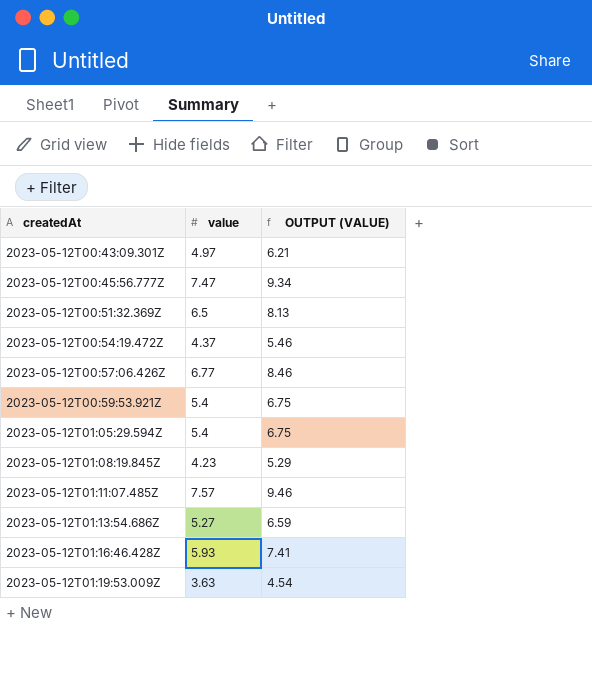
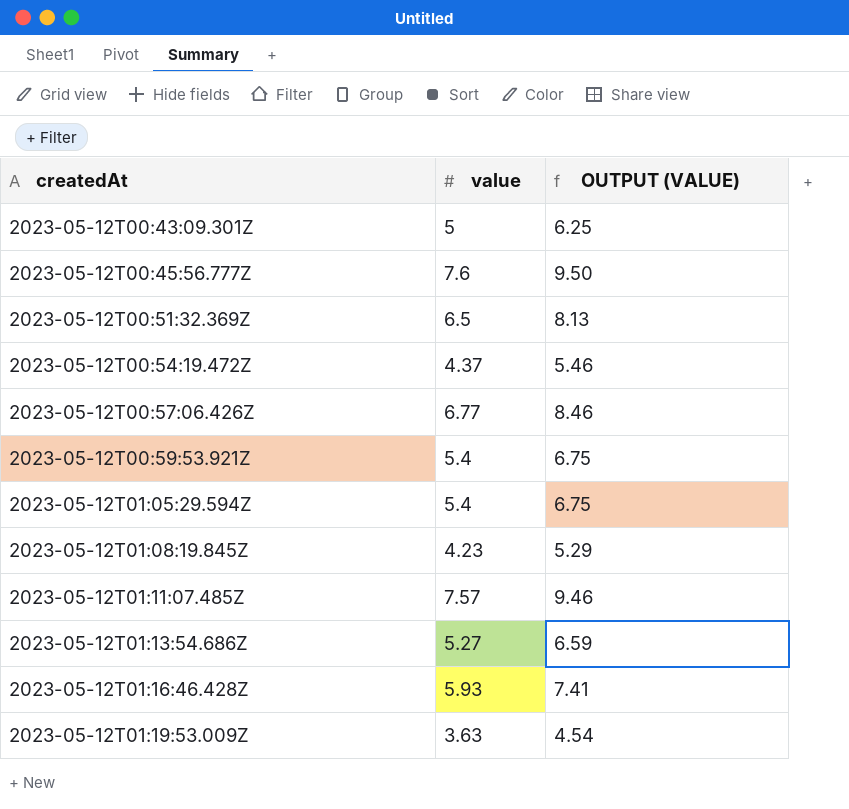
2023-05-12T00:43:09.301Z | value: 4.97 -> 5
2023-05-12T00:43:09.301Z | OUTPUT (VALUE): 6.21 -> 6.25
2023-05-12T00:45:56.777Z | value: 7.47 -> 7.6
2023-05-12T00:45:56.777Z | OUTPUT (VALUE): 9.34 -> 9.50

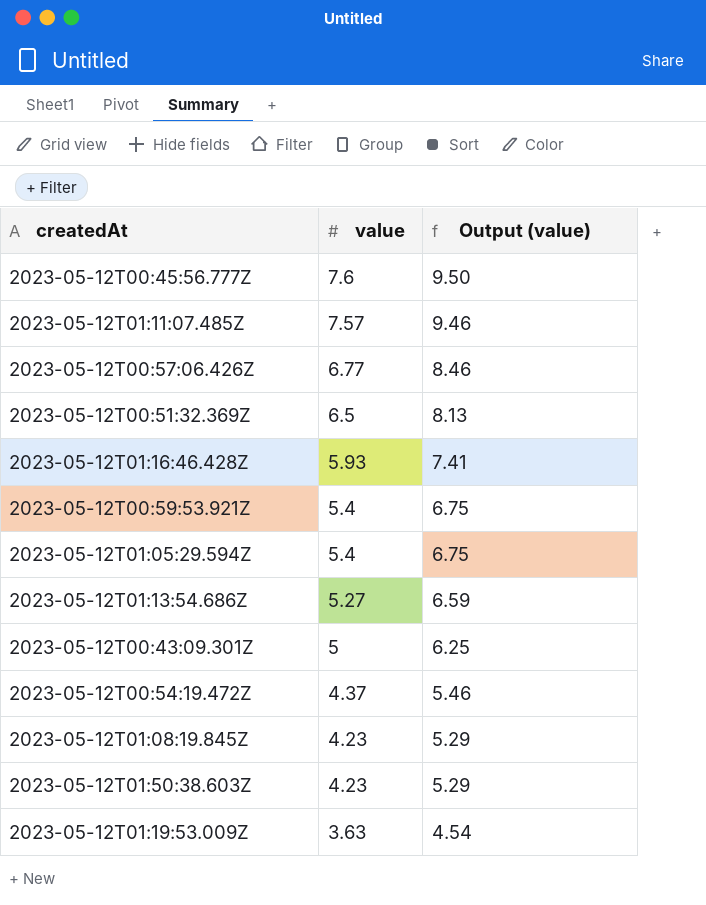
row order: createdAt ascending -> value descending
column name: OUTPUT (VALUE) -> Output (value)
row 2023-05-12T01:50:38.603Z: none -> 4.23 | 5.29

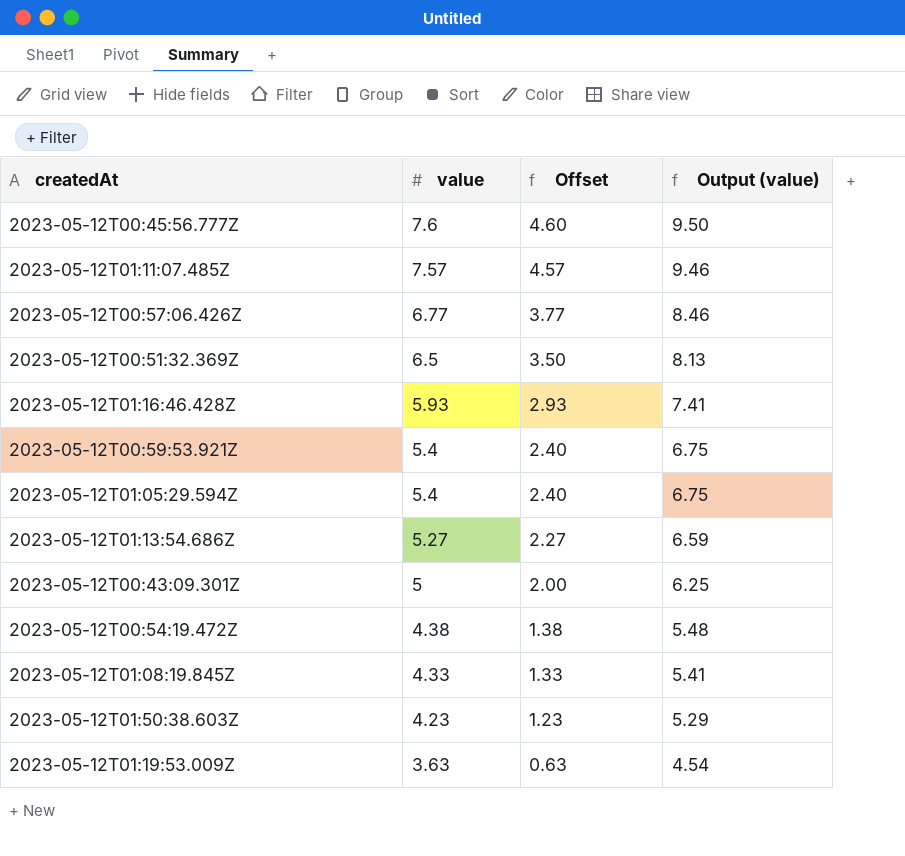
column Offset | formula: none -> [value] - 3
2023-05-12T00:54:19.472Z | value: 4.37 -> 4.38
2023-05-12T00:54:19.472Z | Output (value): 5.46 -> 5.48
2023-05-12T01:08:19.845Z | value: 4.23 -> 4.33
2023-05-12T01:08:19.845Z | Output (value): 5.29 -> 5.41

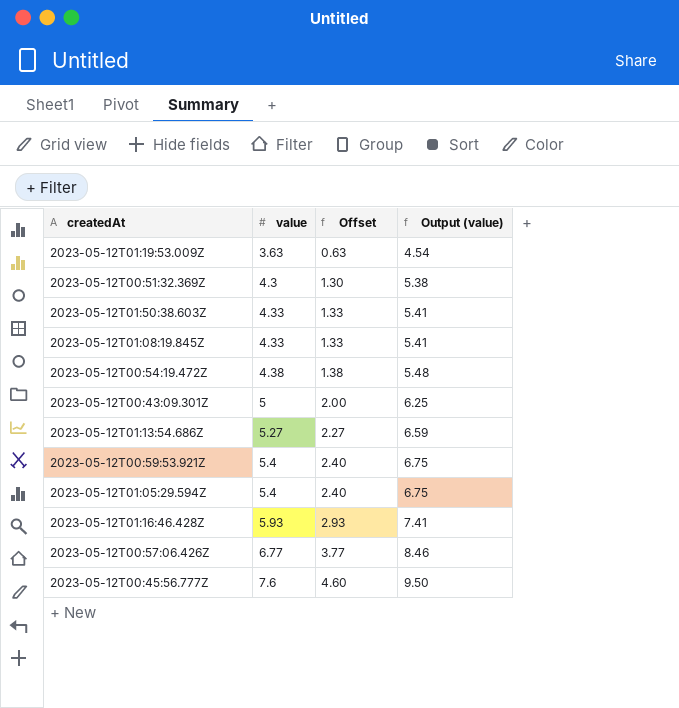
row order: value descending -> value ascending
row 2023-05-12T01:11:07.485Z: 7.57 | 4.57 | 9.46 -> none
2023-05-12T00:51:32.369Z | value: 6.5 -> 4.3
2023-05-12T00:51:32.369Z | Offset: 3.50 -> 1.30
2023-05-12T00:51:32.369Z | Output (value): 8.13 -> 5.38
2023-05-12T01:50:38.603Z | value: 4.23 -> 4.33
2023-05-12T01:50:38.603Z | Offset: 1.23 -> 1.33
2023-05-12T01:50:38.603Z | Output (value): 5.29 -> 5.41

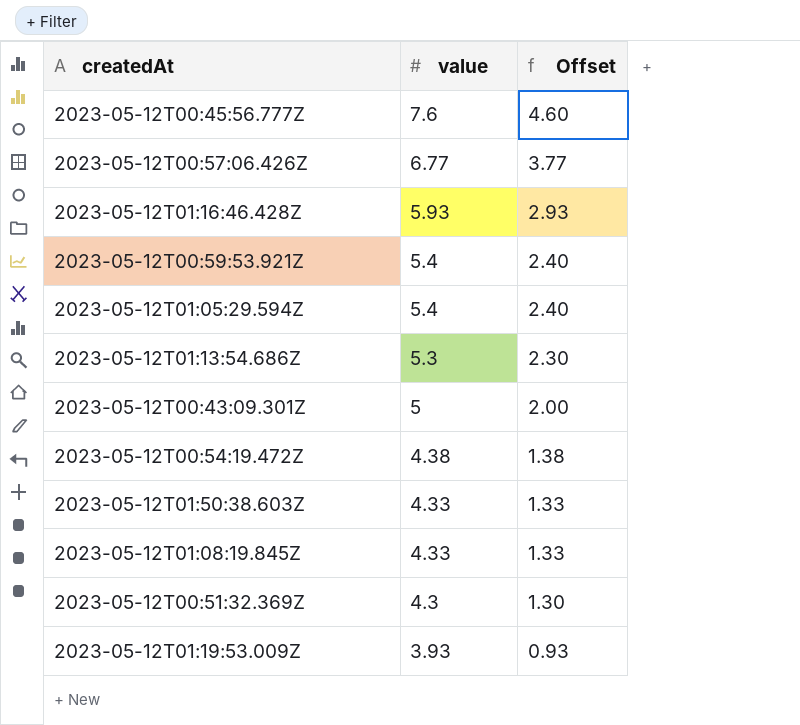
row order: value ascending -> value descending
column Output (value) | formula: [value] * 1.25 -> none
2023-05-12T01:13:54.686Z | value: 5.27 -> 5.3
2023-05-12T01:13:54.686Z | Offset: 2.27 -> 2.30
2023-05-12T01:19:53.009Z | value: 3.63 -> 3.93
2023-05-12T01:19:53.009Z | Offset: 0.63 -> 0.93

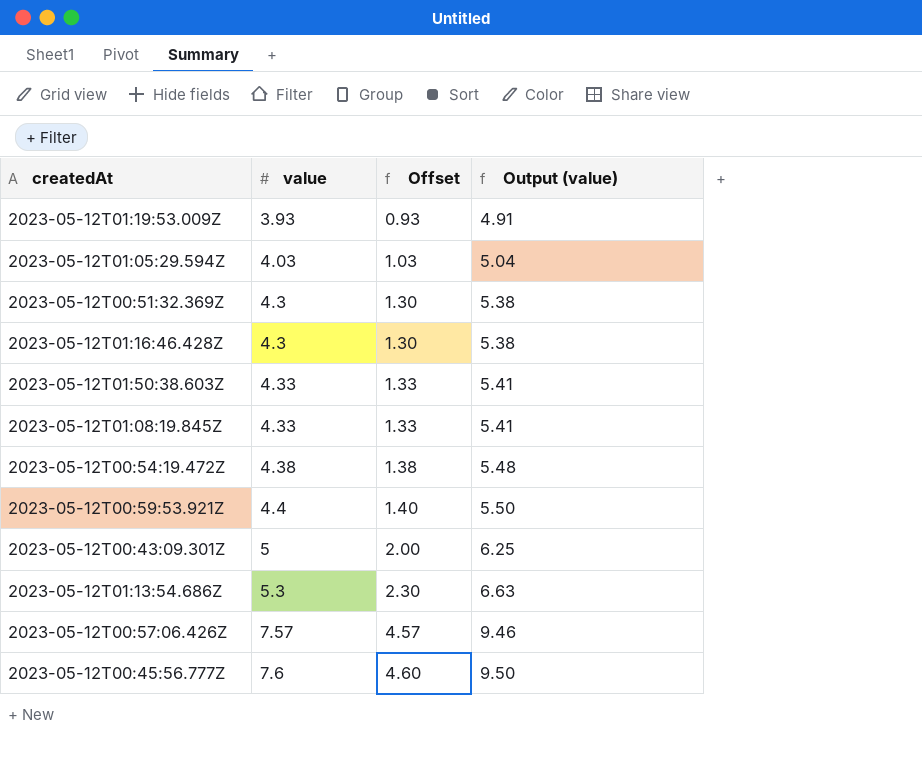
row order: value descending -> value ascending
column Output (value) | formula: none -> [value] * 1.25
2023-05-12T01:05:29.594Z | value: 5.4 -> 4.03
2023-05-12T01:05:29.594Z | Offset: 2.40 -> 1.03
2023-05-12T01:16:46.428Z | value: 5.93 -> 4.3
2023-05-12T01:16:46.428Z | Offset: 2.93 -> 1.30
2023-05-12T00:59:53.921Z | value: 5.4 -> 4.4
2023-05-12T00:59:53.921Z | Offset: 2.40 -> 1.40
2023-05-12T00:57:06.426Z | value: 6.77 -> 7.57
2023-05-12T00:57:06.426Z | Offset: 3.77 -> 4.57

